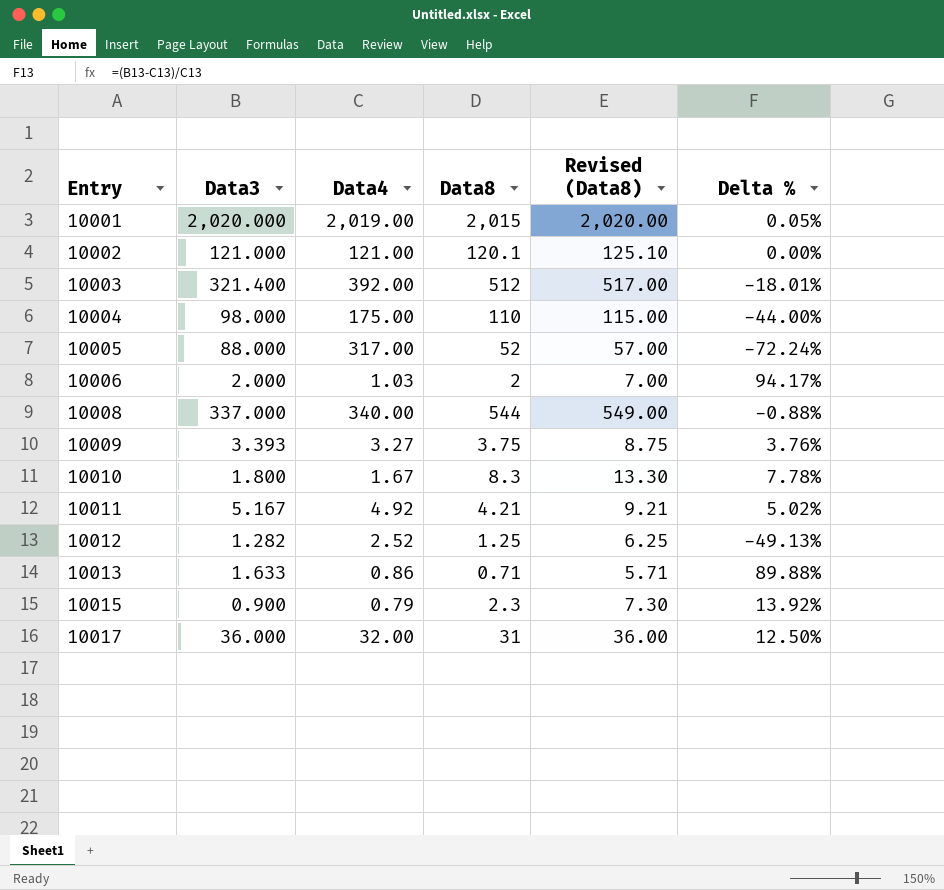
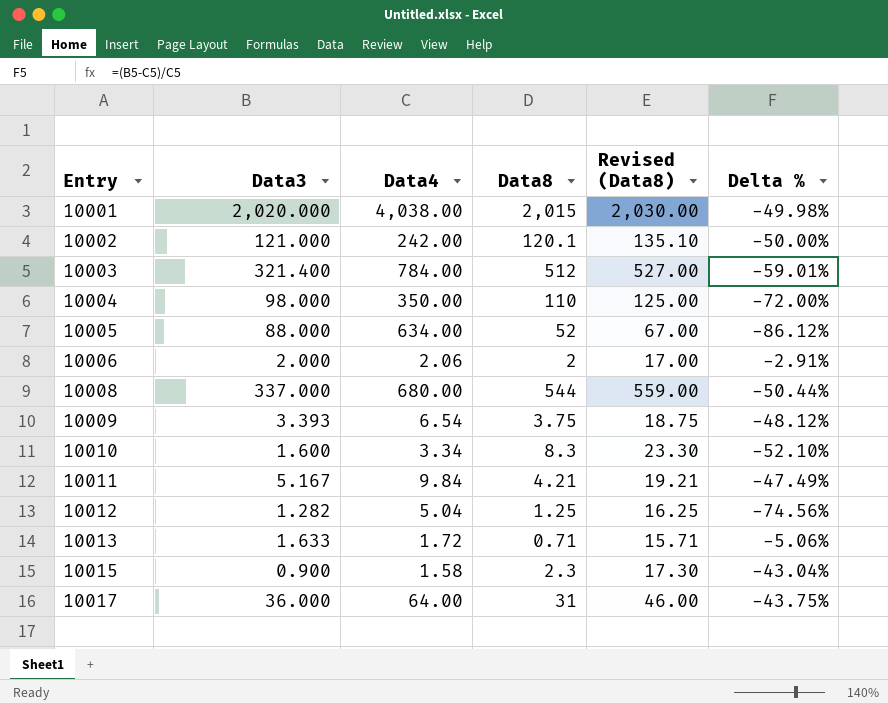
column Revised (Data8) | formula: [Data8] + 5 -> [Data8] + 15
10001 | Data4: 2,019.00 -> 4,038.00
10001 | Delta %: 0.05% -> -49.98%
10002 | Data4: 121.00 -> 242.00
10002 | Delta %: 0.00% -> -50.00%
10003 | Data4: 392.00 -> 784.00
10003 | Delta %: -18.01% -> -59.01%
10004 | Data4: 175.00 -> 350.00
10004 | Delta %: -44.00% -> -72.00%
10005 | Data4: 317.00 -> 634.00
10005 | Delta %: -72.24% -> -86.12%
10006 | Data4: 1.03 -> 2.06
10006 | Delta %: 94.17% -> -2.91%
10008 | Data4: 340.00 -> 680.00
10008 | Delta %: -0.88% -> -50.44%
10009 | Data4: 3.27 -> 6.54
10009 | Delta %: 3.76% -> -48.12%
10010 | Data3: 1.800 -> 1.600
10010 | Data4: 1.67 -> 3.34
10010 | Delta %: 7.78% -> -52.10%
10011 | Data4: 4.92 -> 9.84
10011 | Delta %: 5.02% -> -47.49%
10012 | Data4: 2.52 -> 5.04
10012 | Delta %: -49.13% -> -74.56%
10013 | Data4: 0.86 -> 1.72
10013 | Delta %: 89.88% -> -5.06%
10015 | Data4: 0.79 -> 1.58
10015 | Delta %: 13.92% -> -43.04%
10017 | Data4: 32.00 -> 64.00
10017 | Delta %: 12.50% -> -43.75%

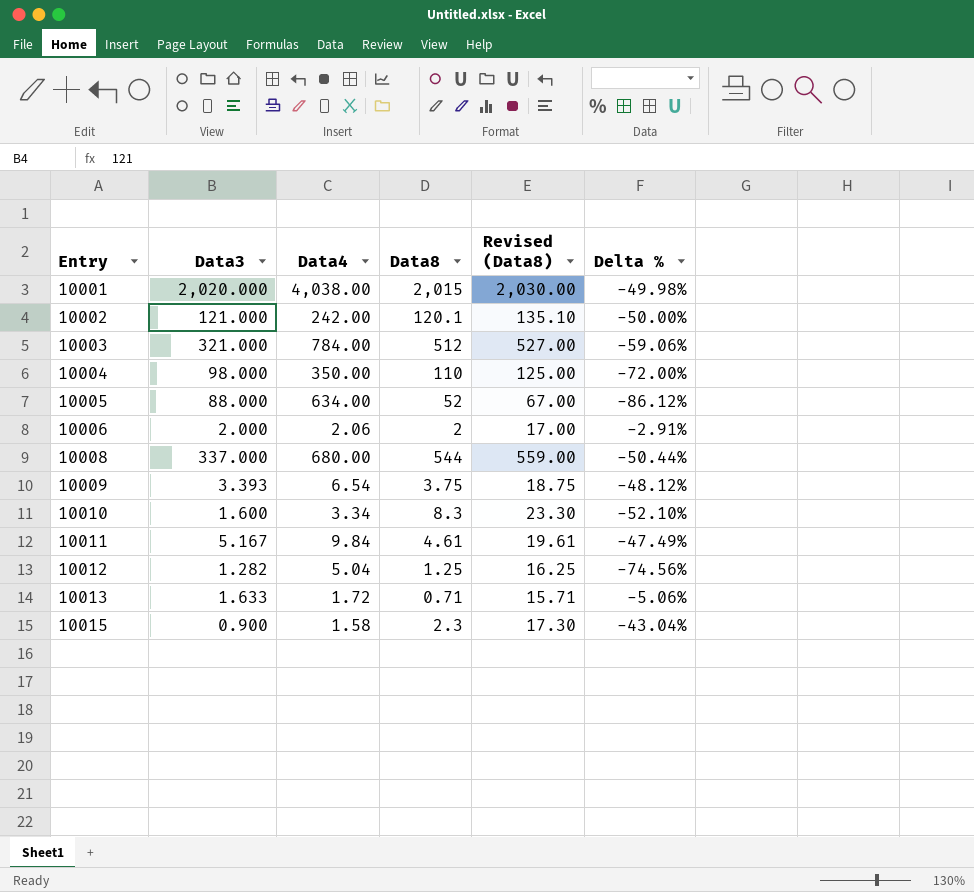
row 10017: 36.000 | 64.00 | 31 | 46.00 | -43.75% -> none
10003 | Data3: 321.400 -> 321.000
10003 | Delta %: -59.01% -> -59.06%
10011 | Data8: 4.21 -> 4.61
10011 | Revised (Data8): 19.21 -> 19.61

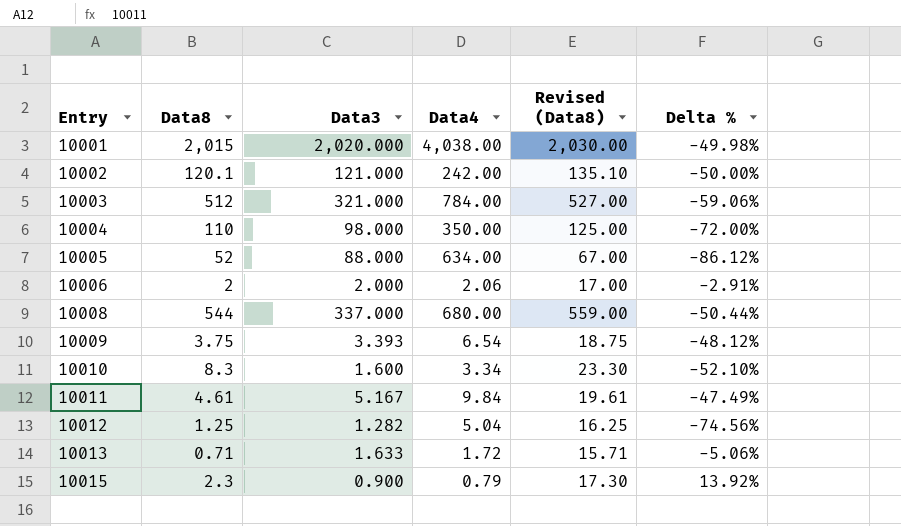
column Data8 | position: 4 -> 2
10015 | Data4: 1.58 -> 0.79
10015 | Delta %: -43.04% -> 13.92%

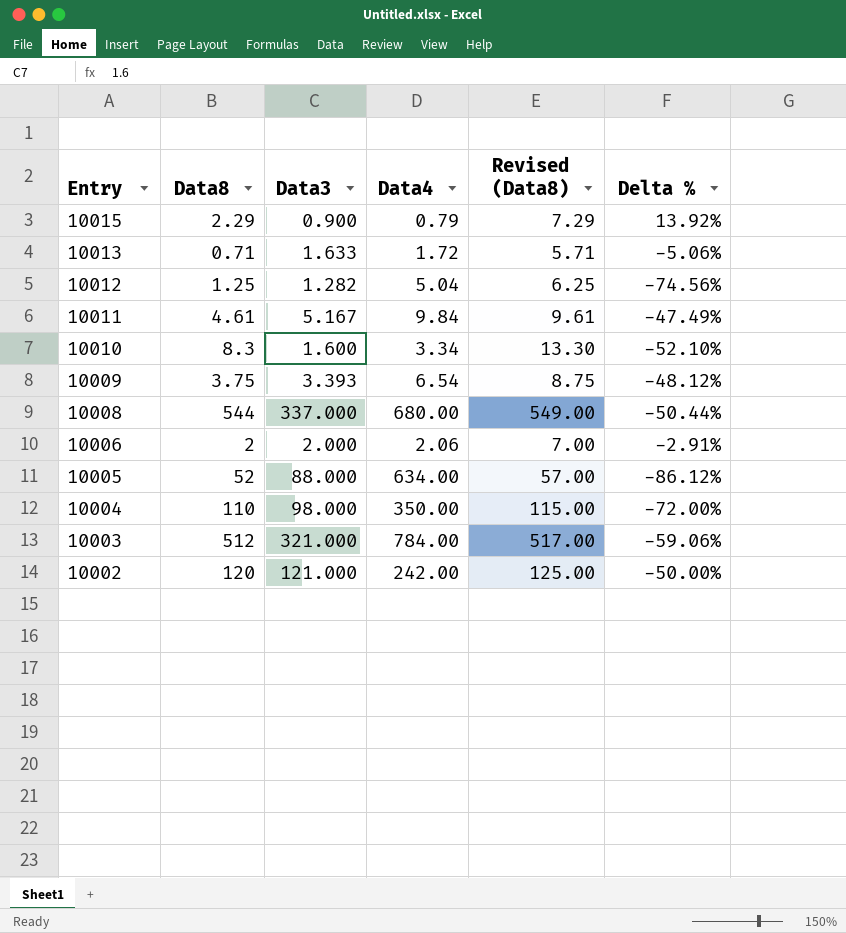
row order: Entry ascending -> Entry descending
column Revised (Data8) | formula: [Data8] + 15 -> [Data8] + 5
row 10001: 2,015 | 2,020.000 | 4,038.00 | 2,030.00 | -49.98% -> none
10015 | Data8: 2.3 -> 2.29
10002 | Data8: 120.1 -> 120

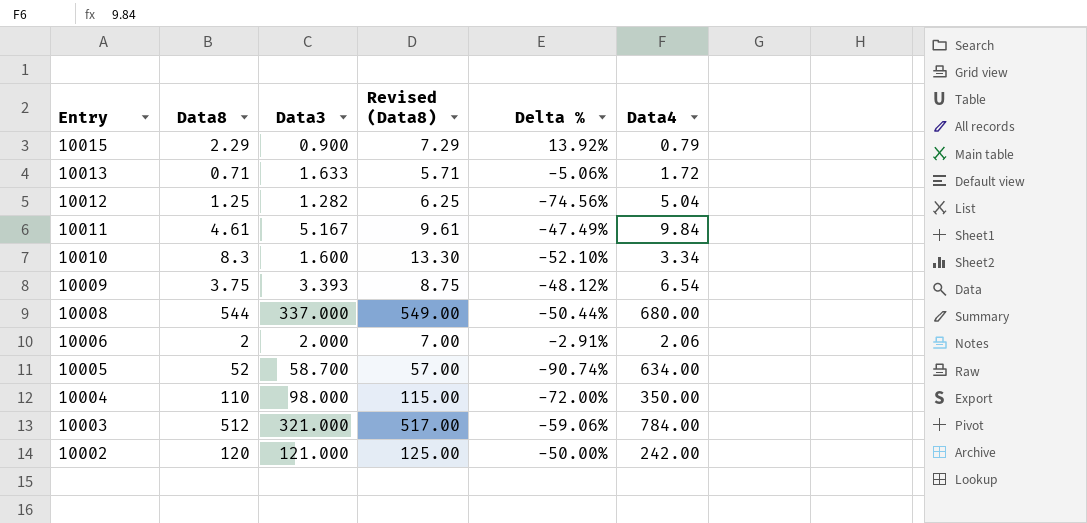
column Data4 | position: 4 -> 6
10005 | Data3: 88.000 -> 58.700
10005 | Delta %: -86.12% -> -90.74%

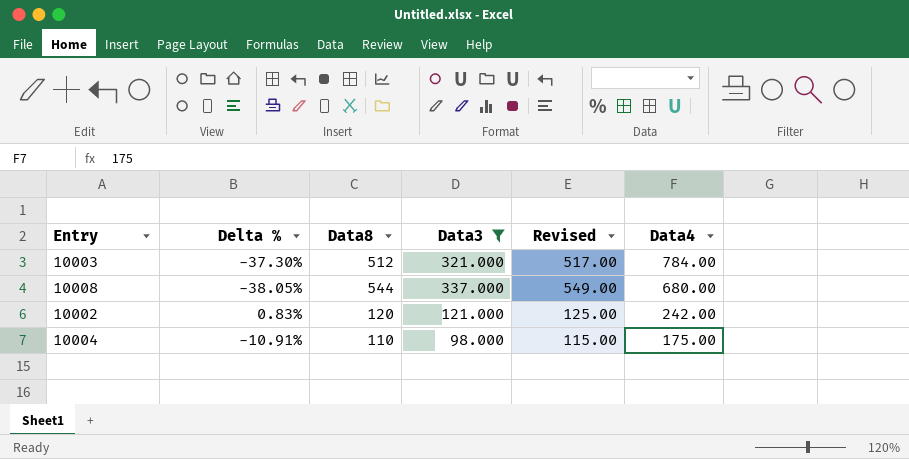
filter: none -> Data3 >= 98.000
row order: Entry descending -> Data4 descending
column Delta % | formula: ([Data3] - [Data4]) / [Data4] -> ([Data3] - [Data8]) / [Data8]
column Delta % | position: 5 -> 2
column name: Revised (Data8) -> Revised
10004 | Data4: 350.00 -> 175.00

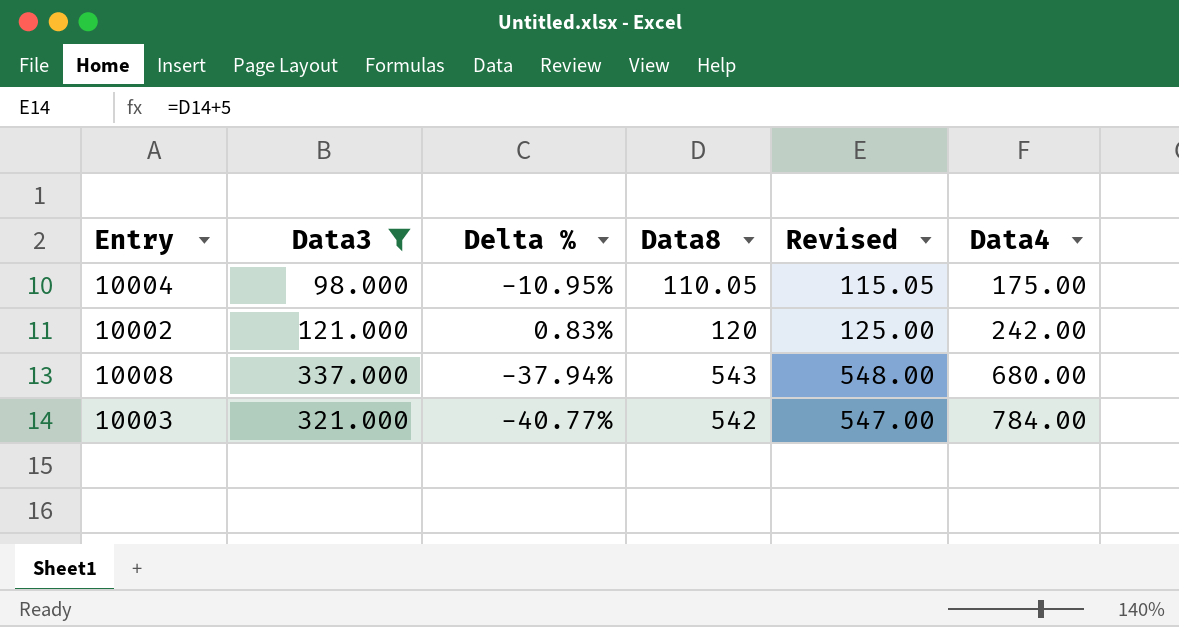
row order: Data4 descending -> Data4 ascending
column Data3 | position: 4 -> 2
10004 | Delta %: -10.91% -> -10.95%
10004 | Data8: 110 -> 110.05
10004 | Revised: 115.00 -> 115.05
10008 | Delta %: -38.05% -> -37.94%
10008 | Data8: 544 -> 543
10008 | Revised: 549.00 -> 548.00
10003 | Delta %: -37.30% -> -40.77%
10003 | Data8: 512 -> 542
10003 | Revised: 517.00 -> 547.00

